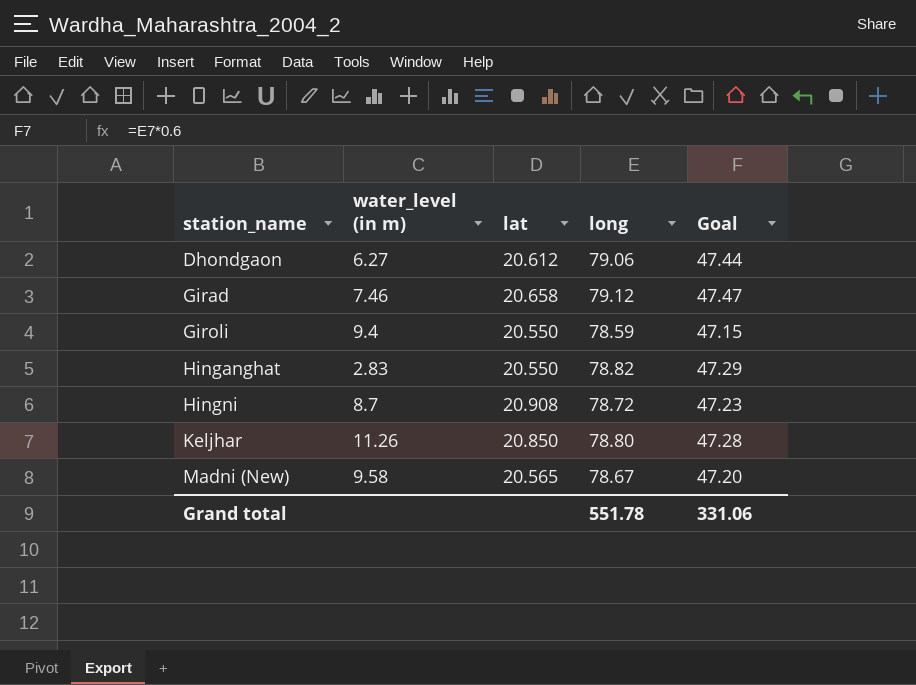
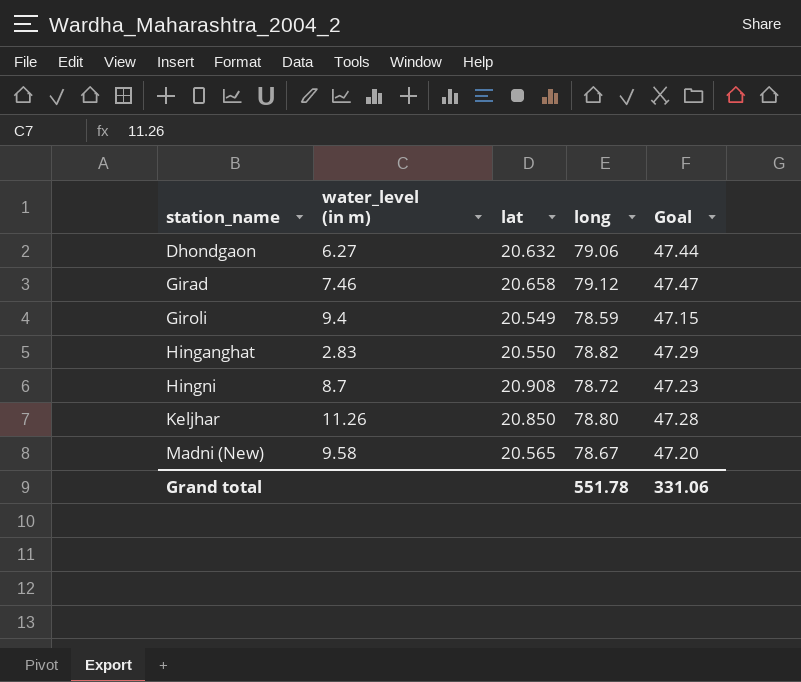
Dhondgaon | lat: 20.612 -> 20.632
Giroli | lat: 20.550 -> 20.549

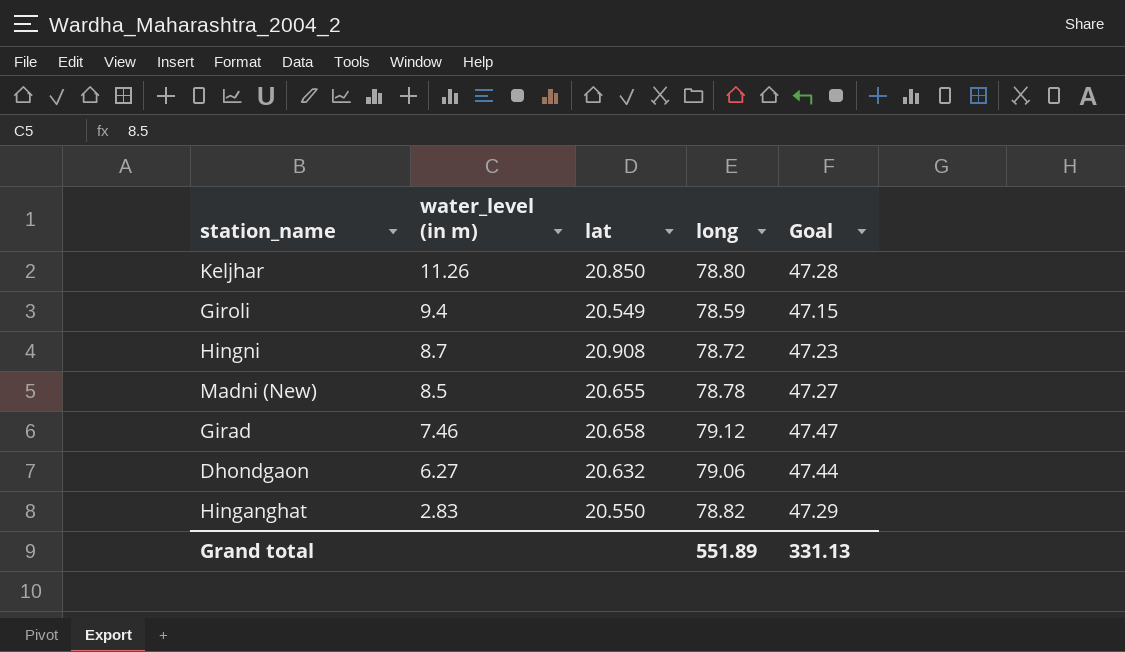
row order: station_name ascending -> water_level (in m) descending
Madni (New) | water_level (in m): 9.58 -> 8.5
Madni (New) | lat: 20.565 -> 20.655
Madni (New) | long: 78.67 -> 78.78
Madni (New) | Goal: 47.20 -> 47.27
Grand total | long: 551.78 -> 551.89
Grand total | Goal: 331.06 -> 331.13

